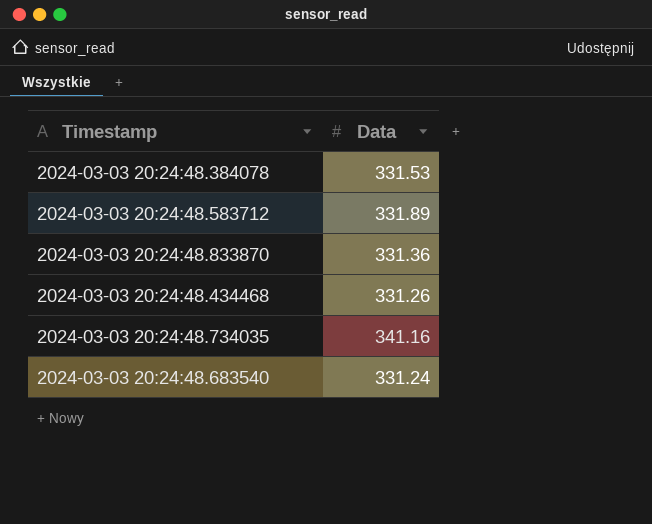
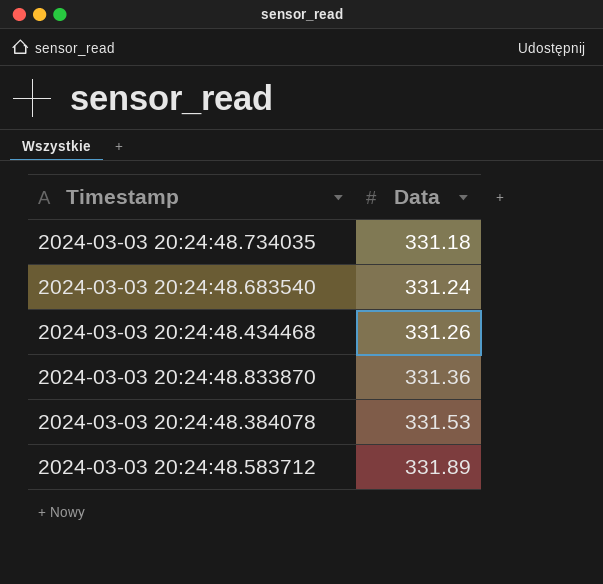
row order: none -> Data ascending
2024-03-03 20:24:48.734035 | Data: 341.16 -> 331.18

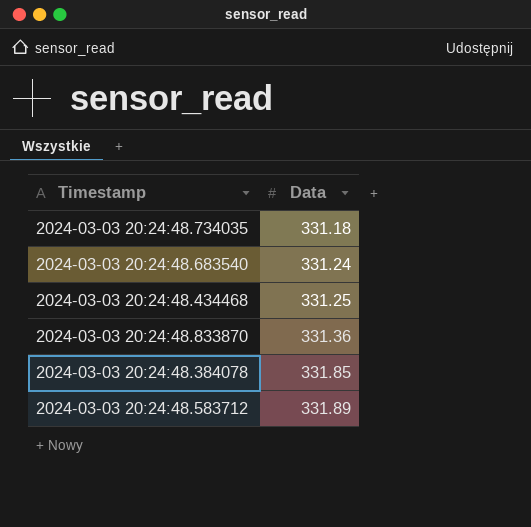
2024-03-03 20:24:48.434468 | Data: 331.26 -> 331.25
2024-03-03 20:24:48.384078 | Data: 331.53 -> 331.85

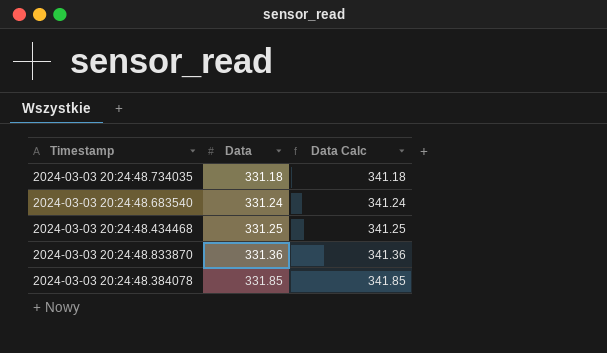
column Data Calc | formula: none -> [Data] + 10
row 2024-03-03 20:24:48.583712: 331.89 -> none

